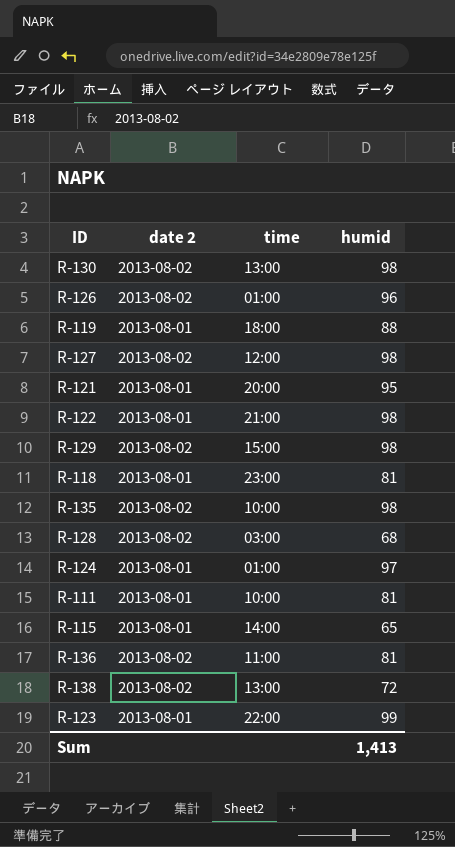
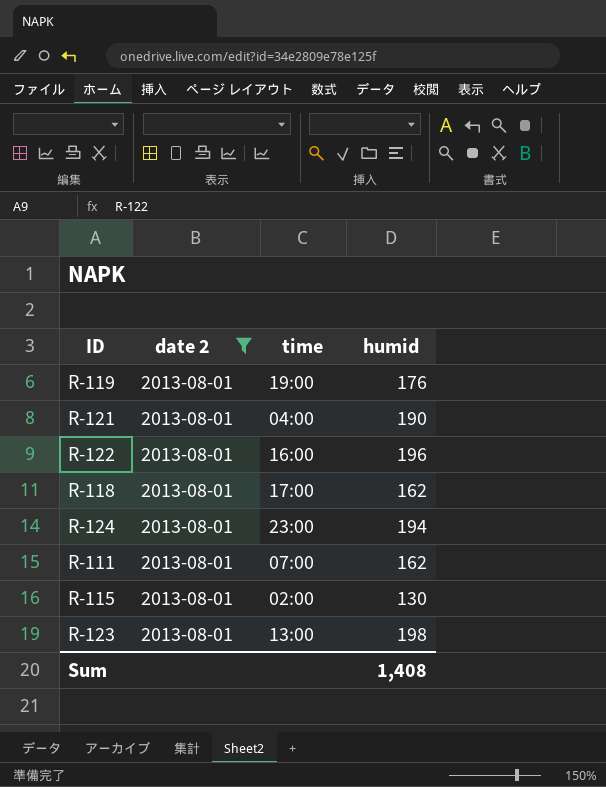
filter: none -> date 2 = 2013-08-01
R-119 | time: 18:00 -> 19:00
R-119 | humid: 88 -> 176
R-121 | time: 20:00 -> 04:00
R-121 | humid: 95 -> 190
R-122 | time: 21:00 -> 16:00
R-122 | humid: 98 -> 196
R-118 | time: 23:00 -> 17:00
R-118 | humid: 81 -> 162
R-124 | time: 01:00 -> 23:00
R-124 | humid: 97 -> 194
R-111 | time: 10:00 -> 07:00
R-111 | humid: 81 -> 162
R-115 | time: 14:00 -> 02:00
R-115 | humid: 65 -> 130
R-123 | time: 22:00 -> 13:00
R-123 | humid: 99 -> 198
Sum | humid: 1,413 -> 1,408

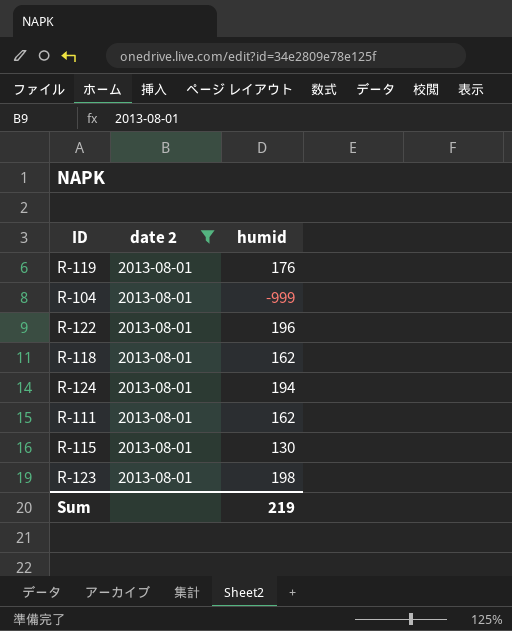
column time | position: 3 -> none
row R-121: 2013-08-01 | 04:00 | 190 -> none
row R-104: none -> 2013-08-01 | -999
Sum | humid: 1,408 -> 219

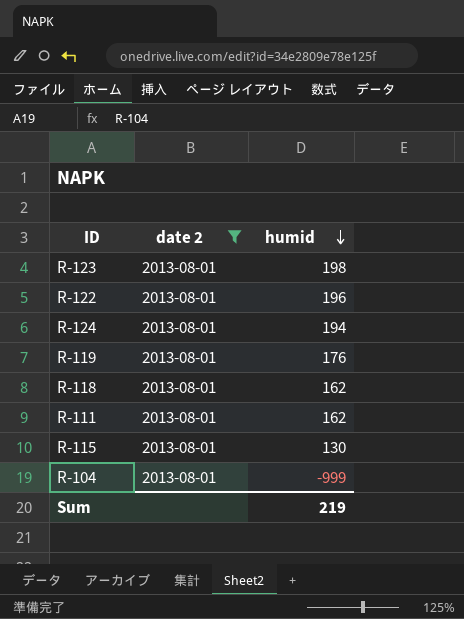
row order: none -> humid descending

